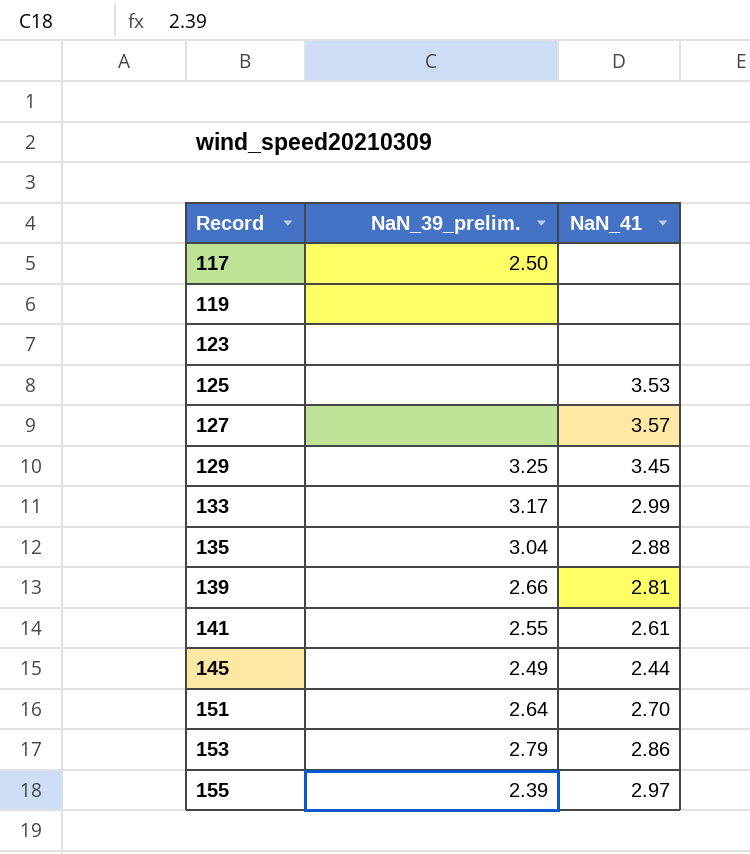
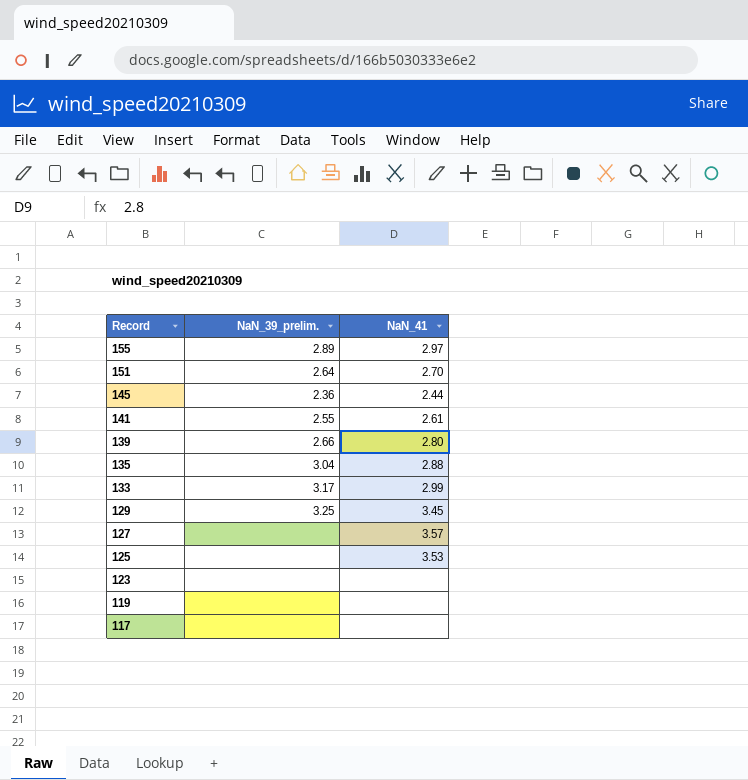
row order: Record ascending -> Record descending
row 153: 2.79 | 2.86 -> none
155 | NaN_39_prelim.: 2.39 -> 2.89
145 | NaN_39_prelim.: 2.49 -> 2.36
139 | NaN_41: 2.81 -> 2.80
117 | NaN_39_prelim.: 2.50 -> none

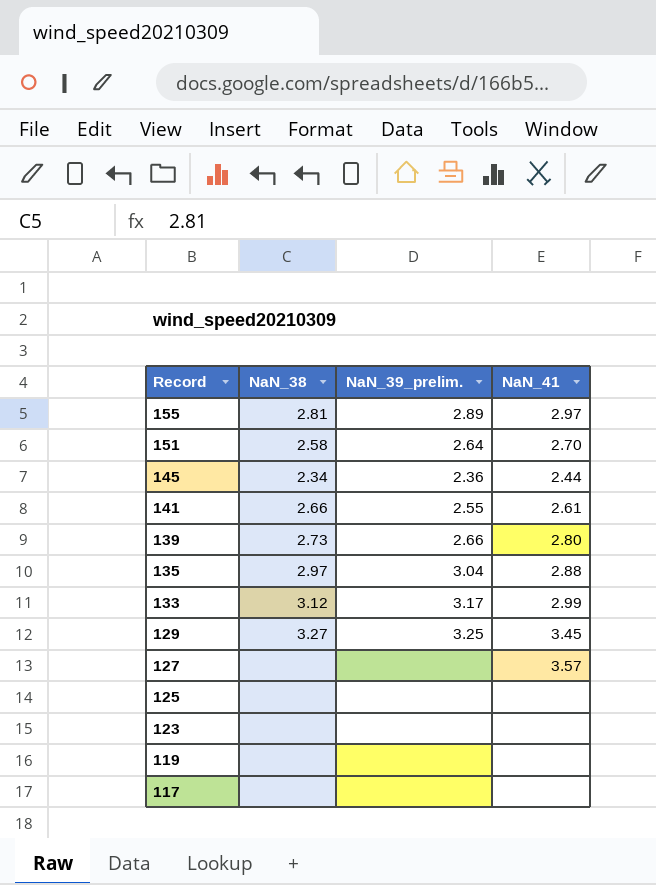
column NaN_38 | position: none -> 2
125 | NaN_41: 3.53 -> none

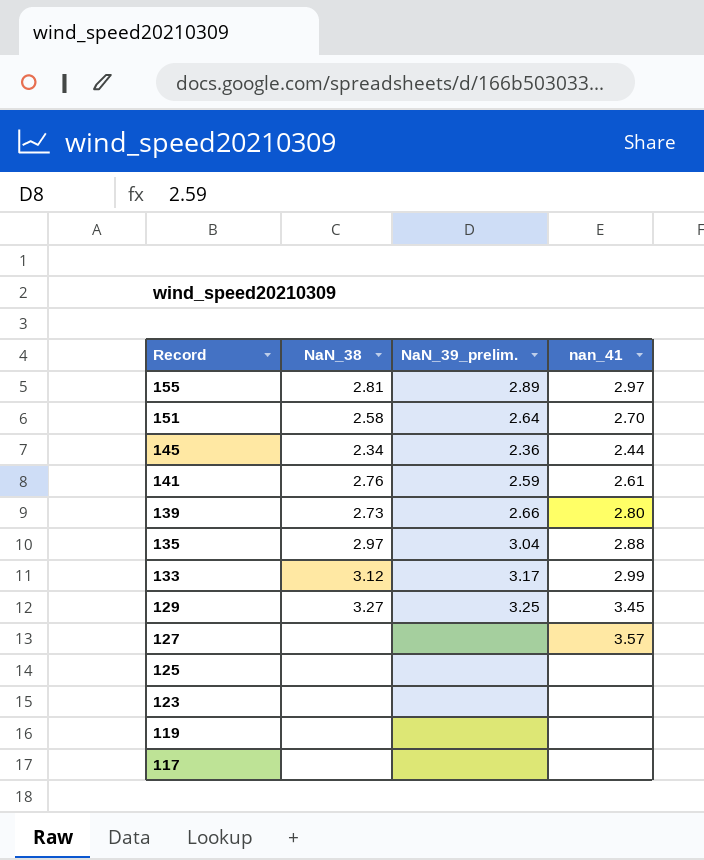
column name: NaN_41 -> nan_41
141 | NaN_38: 2.66 -> 2.76
141 | NaN_39_prelim.: 2.55 -> 2.59

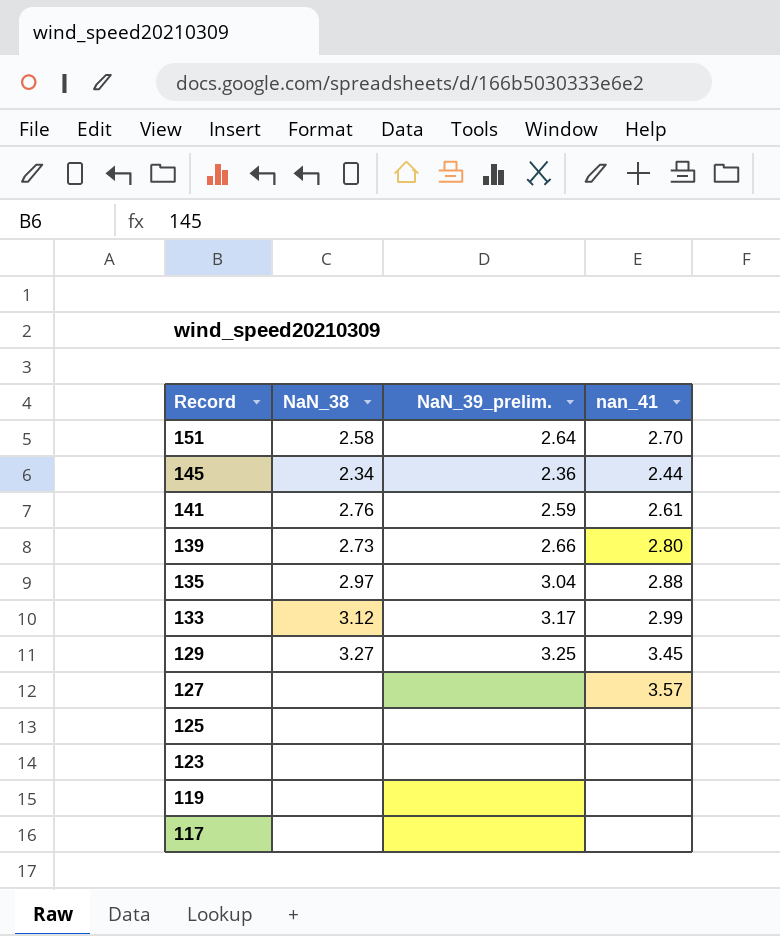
row 155: 2.81 | 2.89 | 2.97 -> none

